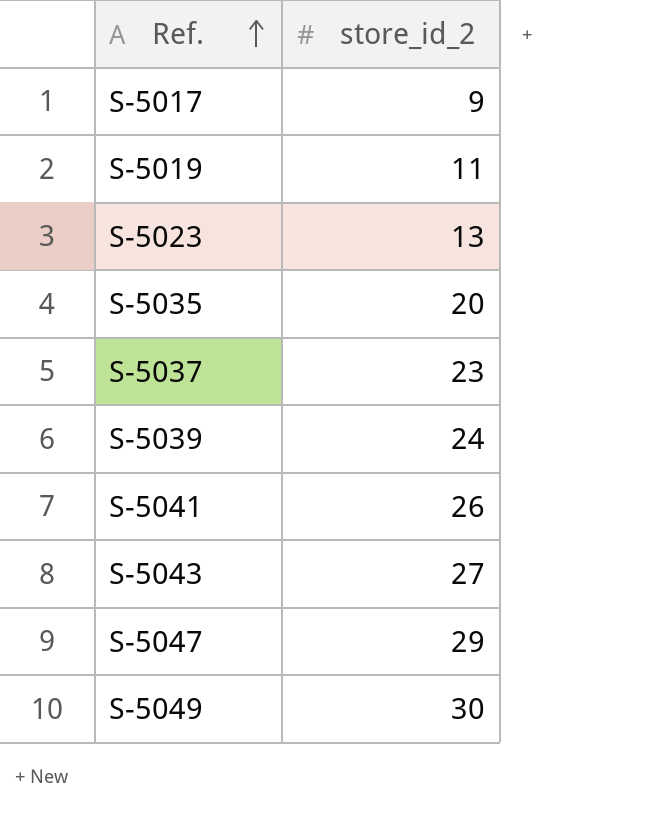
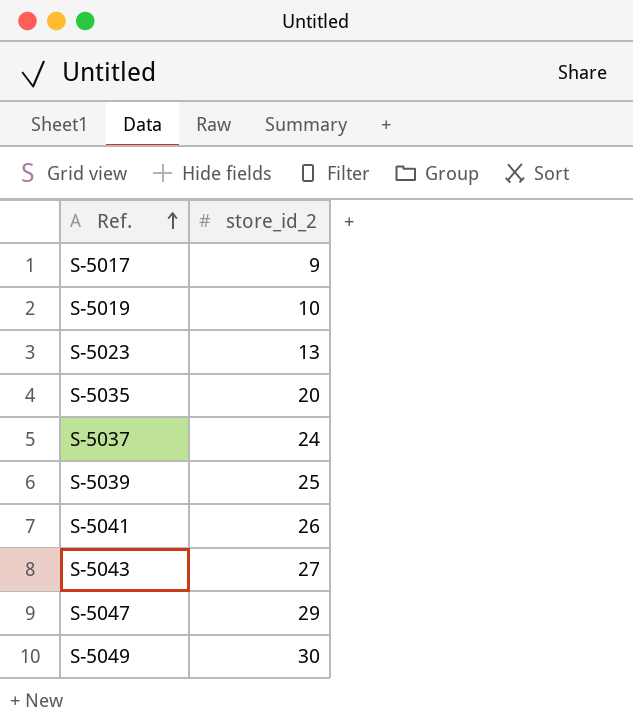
S-5019 | store_id_2: 11 -> 10
S-5037 | store_id_2: 23 -> 24
S-5039 | store_id_2: 24 -> 25

